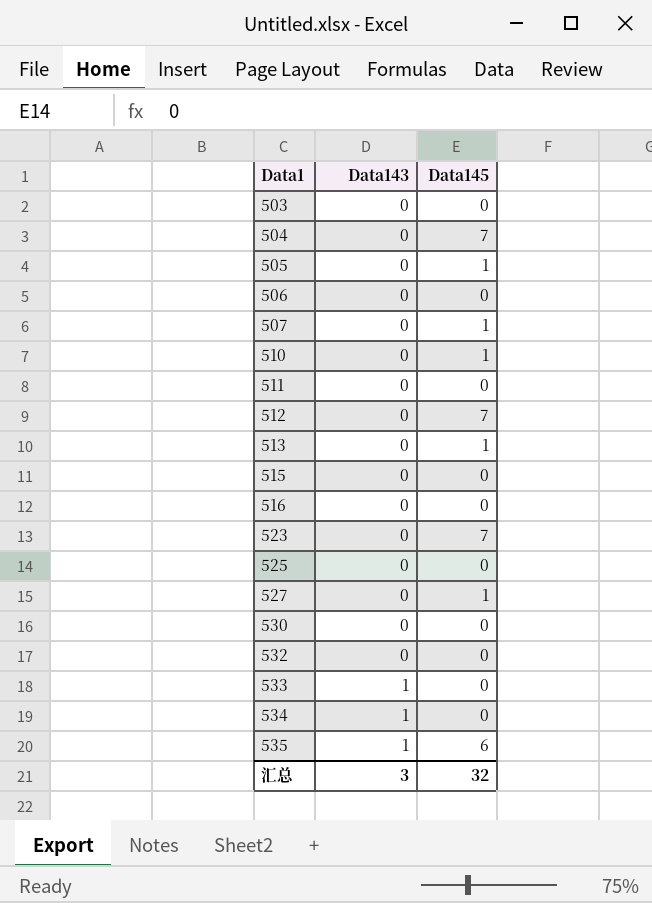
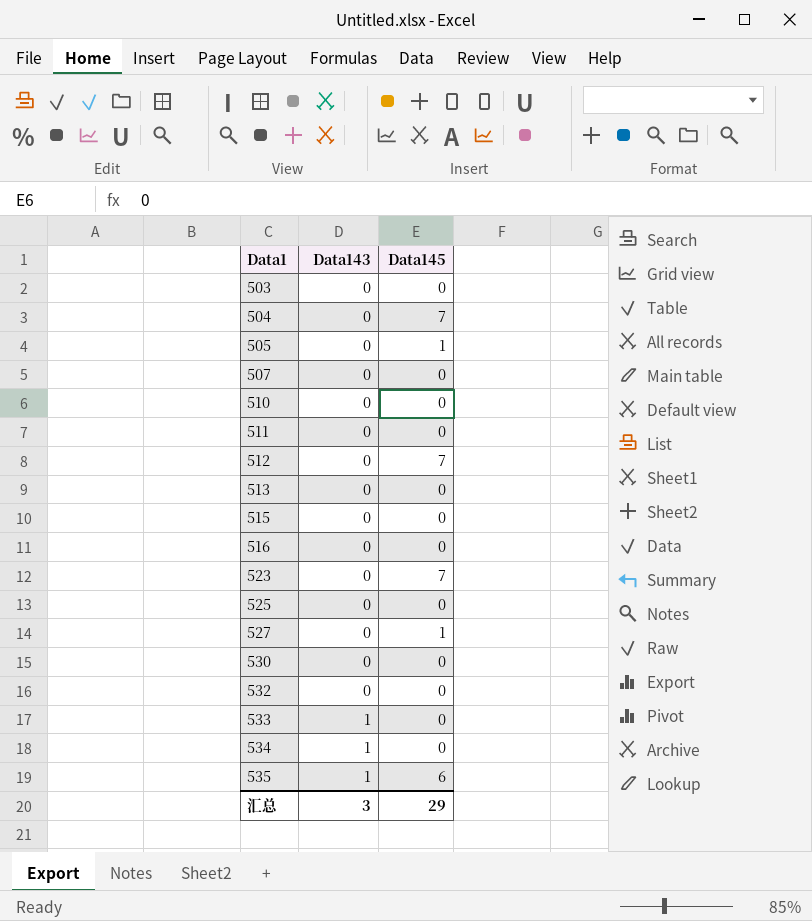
row 506: 0 | 0 -> none
507 | Data145: 1 -> 0
510 | Data145: 1 -> 0
513 | Data145: 1 -> 0
汇总 | Data145: 32 -> 29

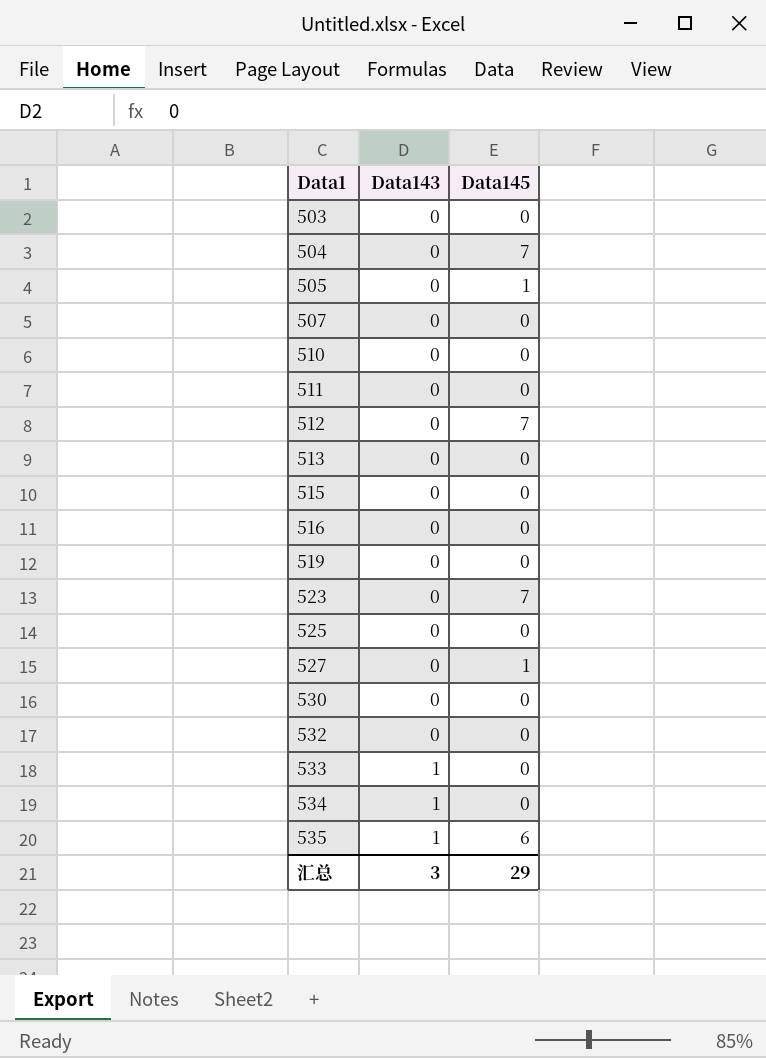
row 519: none -> 0 | 0

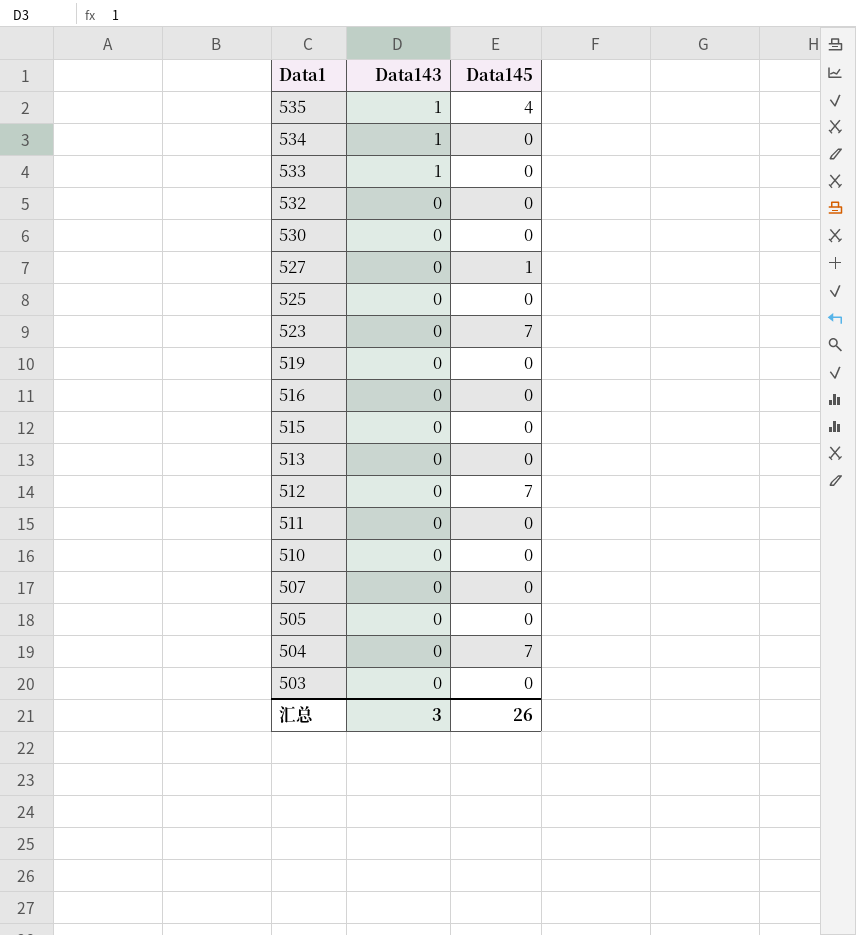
row order: Data1 ascending -> Data1 descending
535 | Data145: 6 -> 4
505 | Data145: 1 -> 0
汇总 | Data145: 29 -> 26

